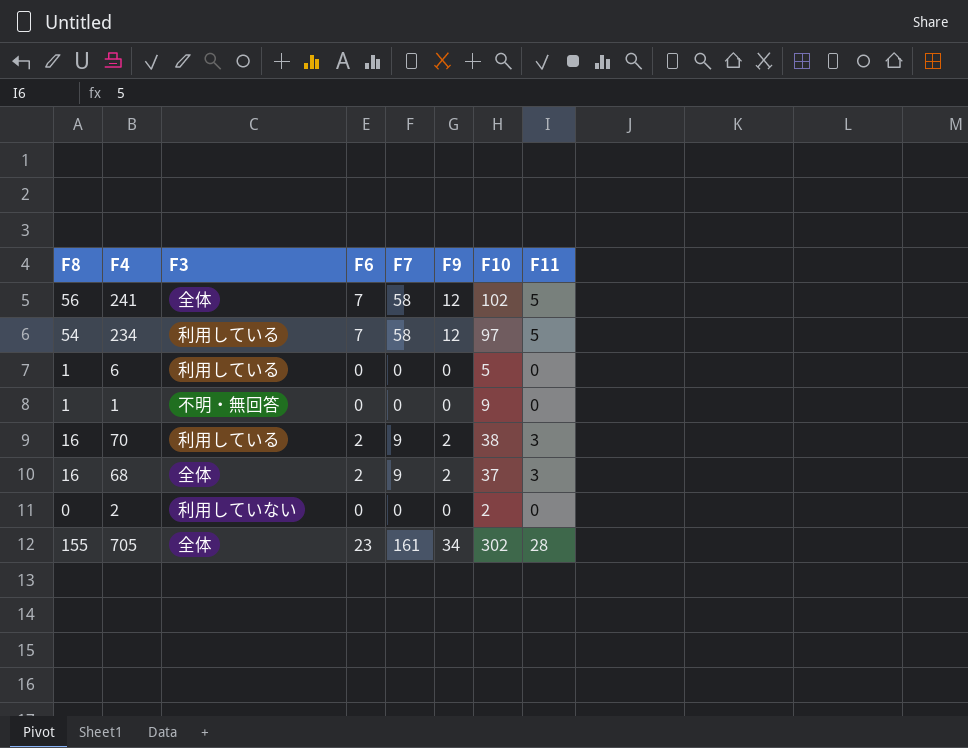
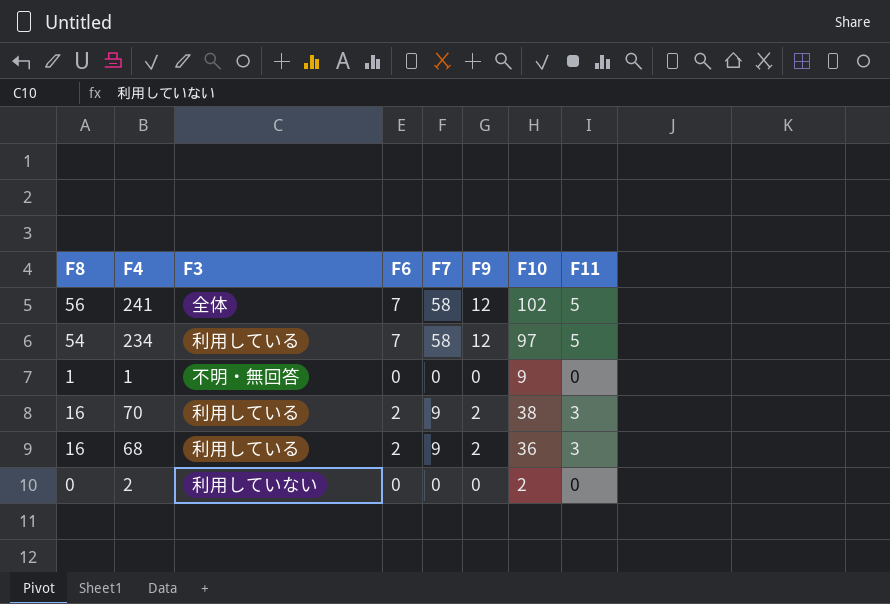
row 6: 1 | 利用している | 0 | 0 | 0 | 5 | 0 -> none
row 705: 155 | 全体 | 23 | 161 | 34 | 302 | 28 -> none
68 | F3: 全体 -> 利用している
68 | F10: 37 -> 36

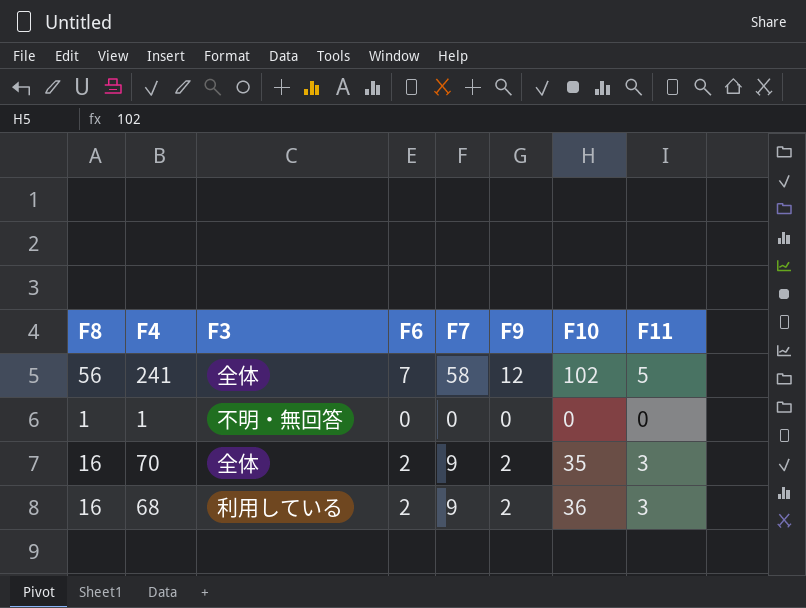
row 234: 54 | 利用している | 7 | 58 | 12 | 97 | 5 -> none
row 2: 0 | 利用していない | 0 | 0 | 0 | 2 | 0 -> none
1 | F10: 9 -> 0
70 | F3: 利用している -> 全体
70 | F10: 38 -> 35

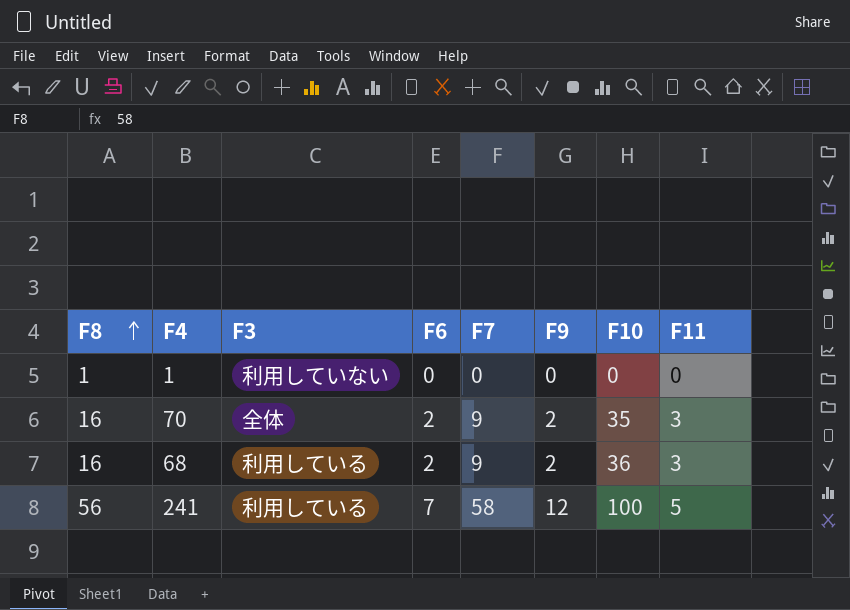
row order: none -> F8 ascending
1 | F3: 不明・無回答 -> 利用していない
241 | F3: 全体 -> 利用している
241 | F10: 102 -> 100

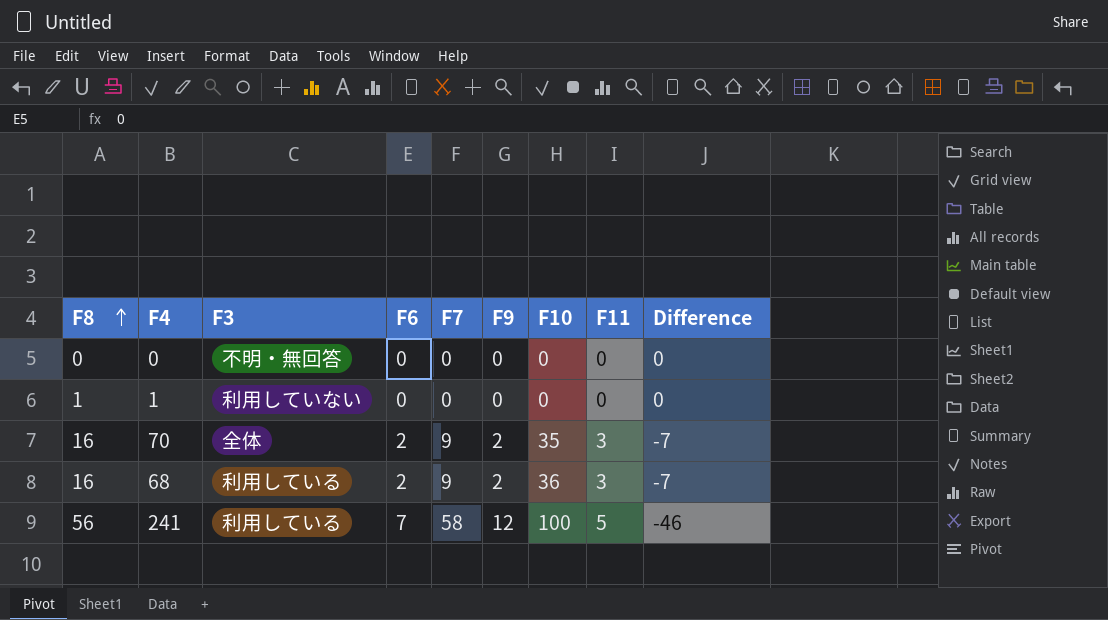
column Difference | formula: none -> [F9] - [F7]
row 0: none -> 0 | 不明・無回答 | 0 | 0 | 0 | 0 | 0 | 0

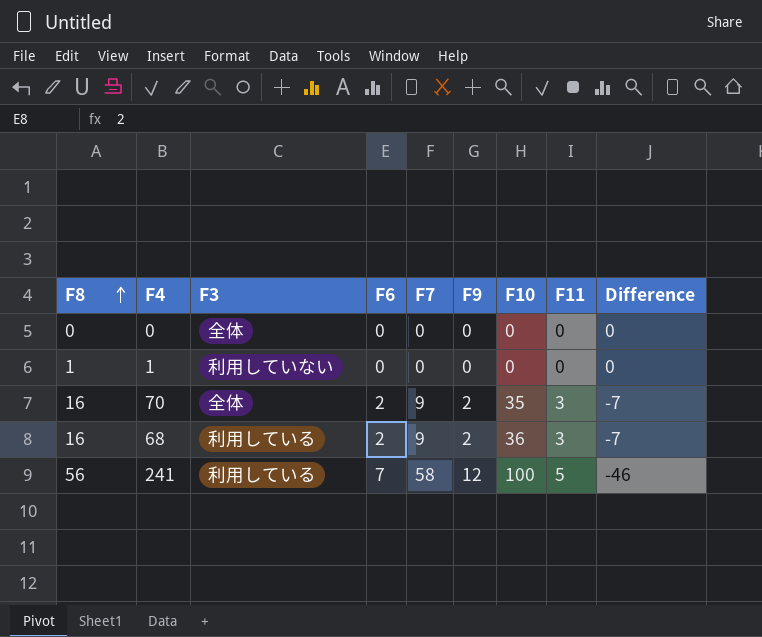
0 | F3: 不明・無回答 -> 全体

